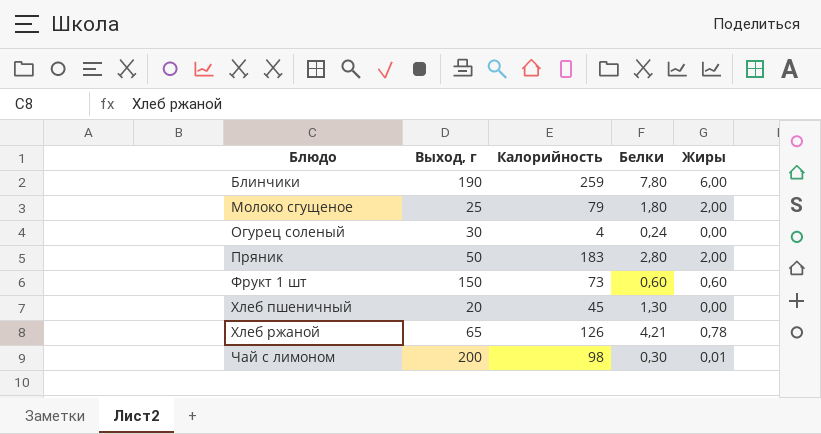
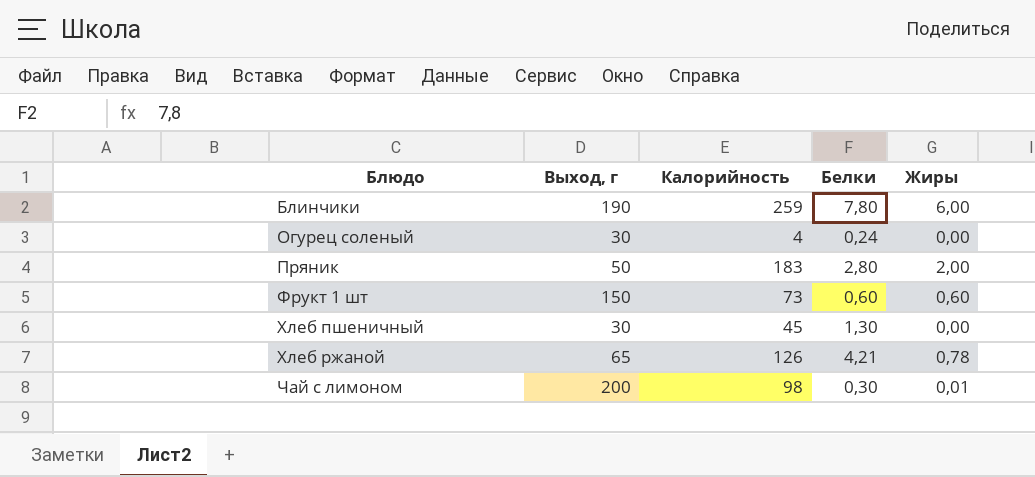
row Молоко сгущеное: 25 | 79 | 1,80 | 2,00 -> none
Хлеб пшеничный | Выход, г: 20 -> 30

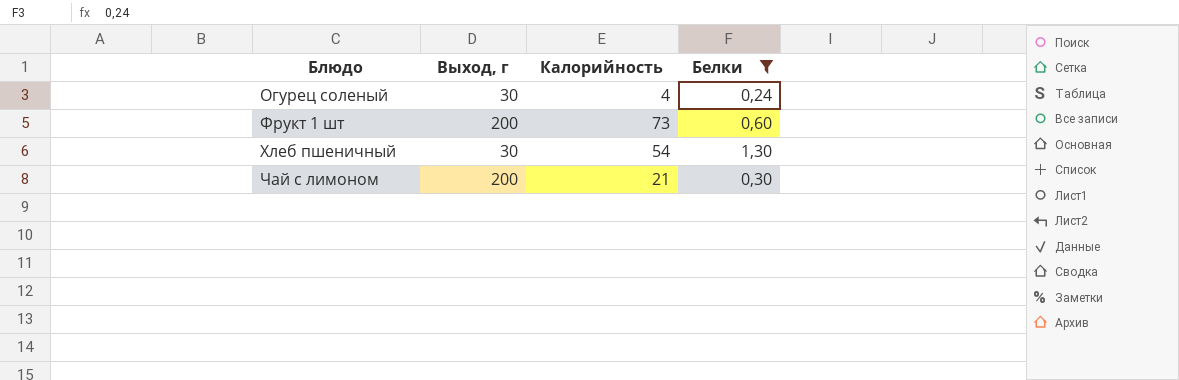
filter: none -> Белки <= 1,30
column Жиры | position: 5 -> none
Фрукт 1 шт | Выход, г: 150 -> 200
Хлеб пшеничный | Калорийность: 45 -> 54
Чай с лимоном | Калорийность: 98 -> 21

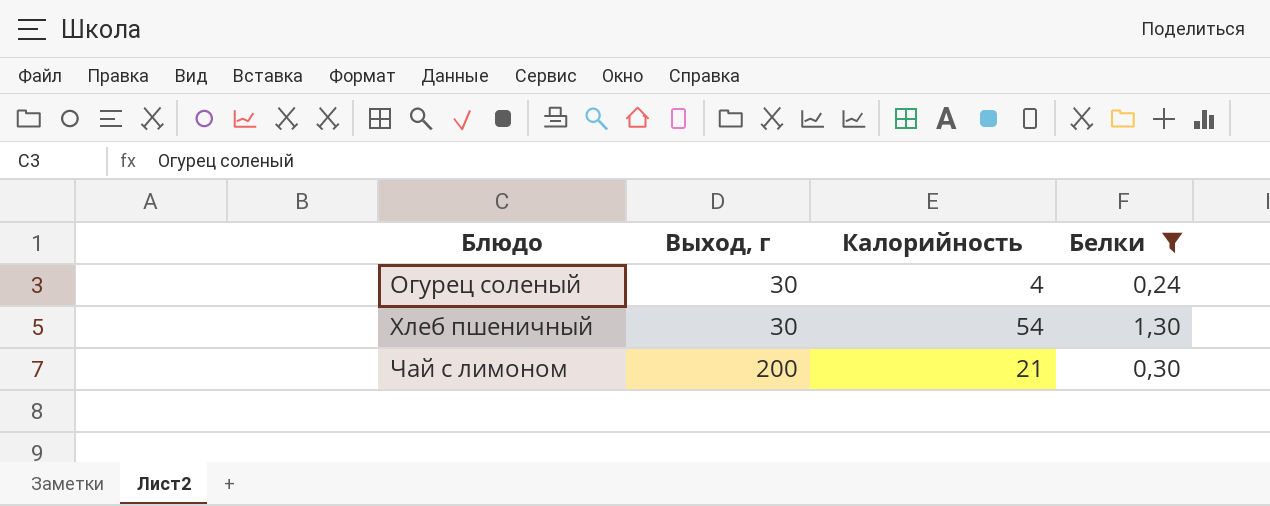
row Фрукт 1 шт: 200 | 73 | 0,60 -> none

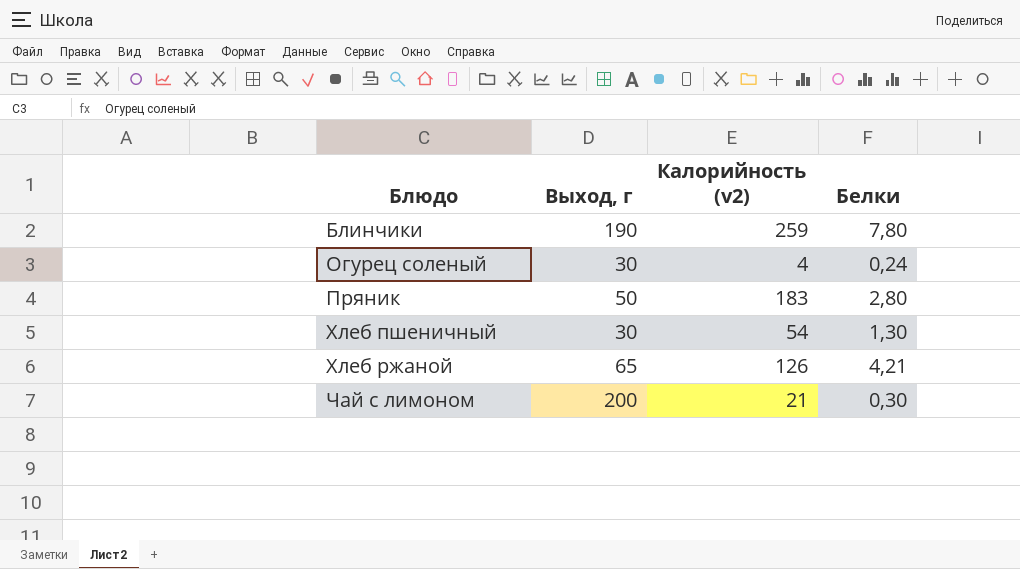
filter: Белки <= 1,30 -> none
column name: Калорийность -> Калорийность (v2)

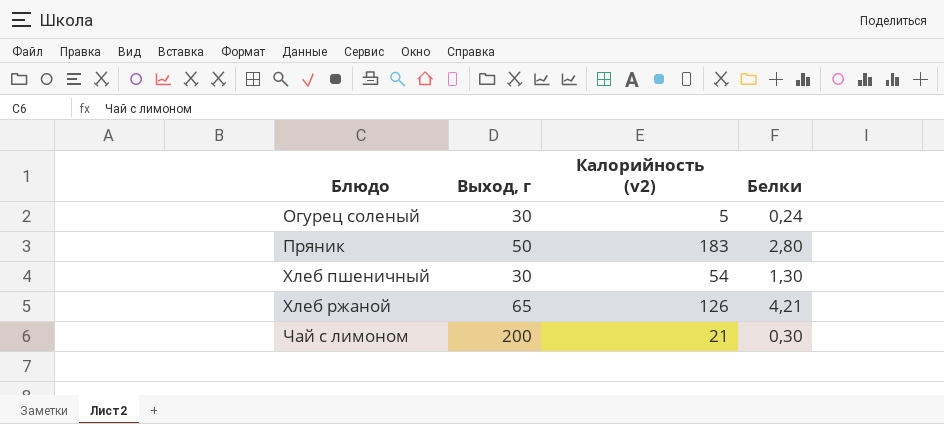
row Блинчики: 190 | 259 | 7,80 -> none
Огурец соленый | Калорийность (v2): 4 -> 5

